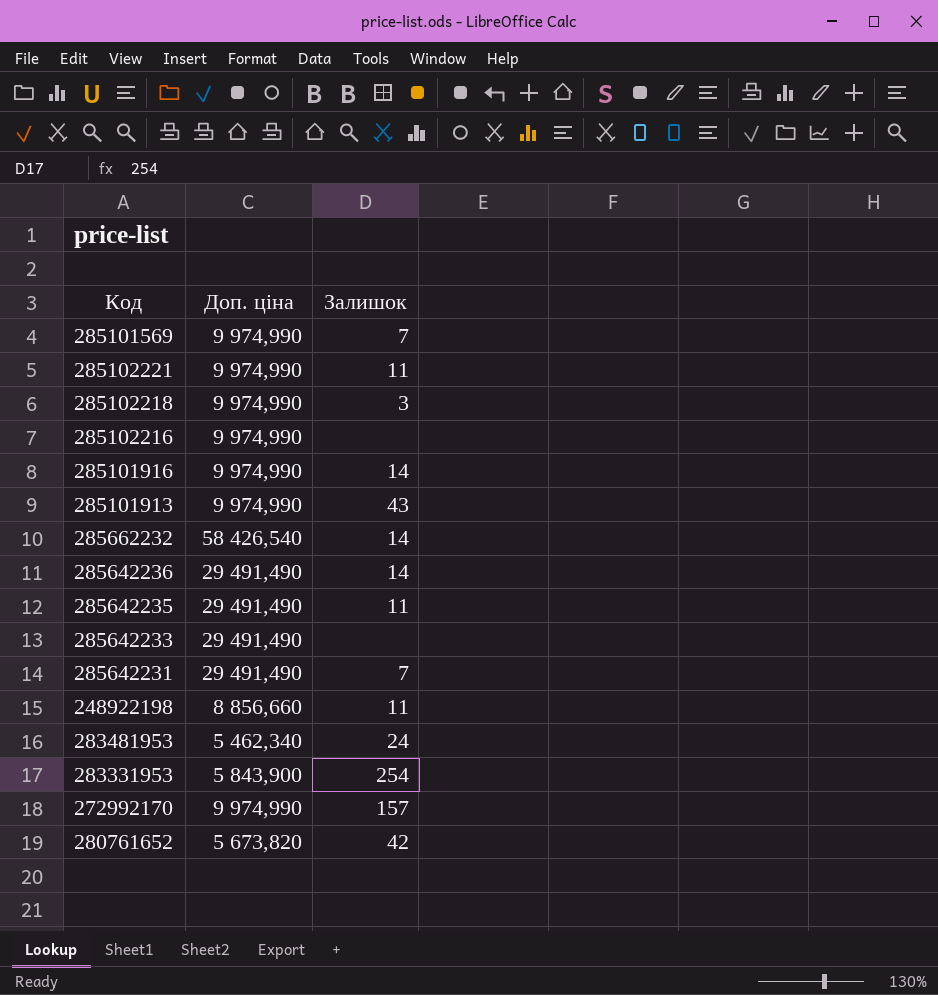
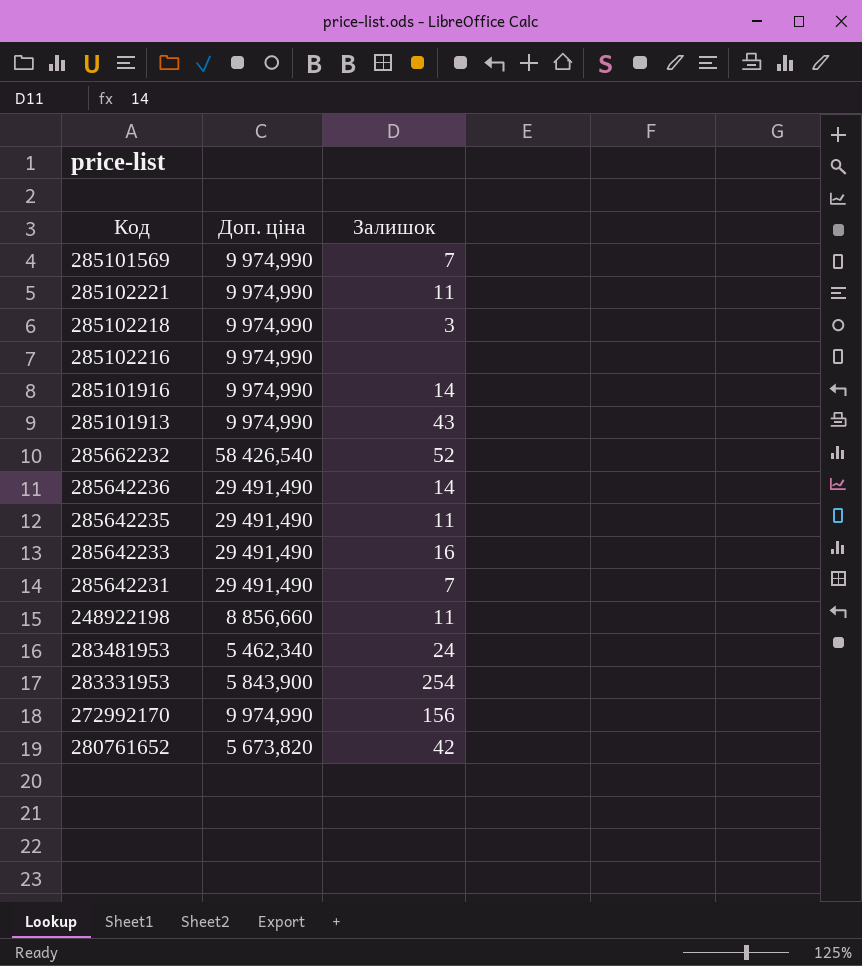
285662232 | Залишок: 14 -> 52
285642233 | Залишок: none -> 16
272992170 | Залишок: 157 -> 156

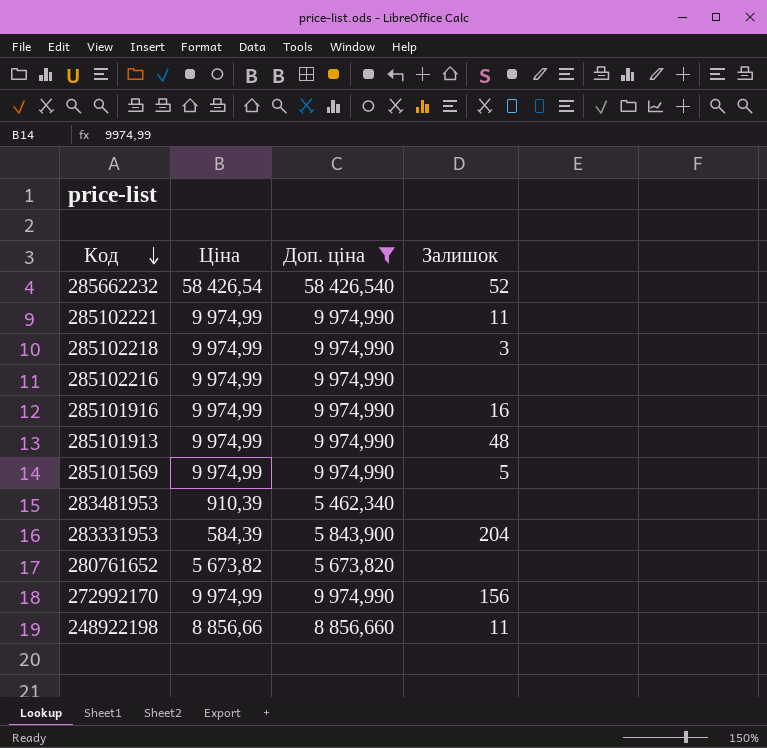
filter: none -> Доп. ціна != 29 491,490
row order: none -> Код descending
column Ціна | position: none -> 2
285101916 | Залишок: 14 -> 16
285101913 | Залишок: 43 -> 48
285101569 | Залишок: 7 -> 5
283481953 | Залишок: 24 -> none
283331953 | Залишок: 254 -> 204
280761652 | Залишок: 42 -> none

